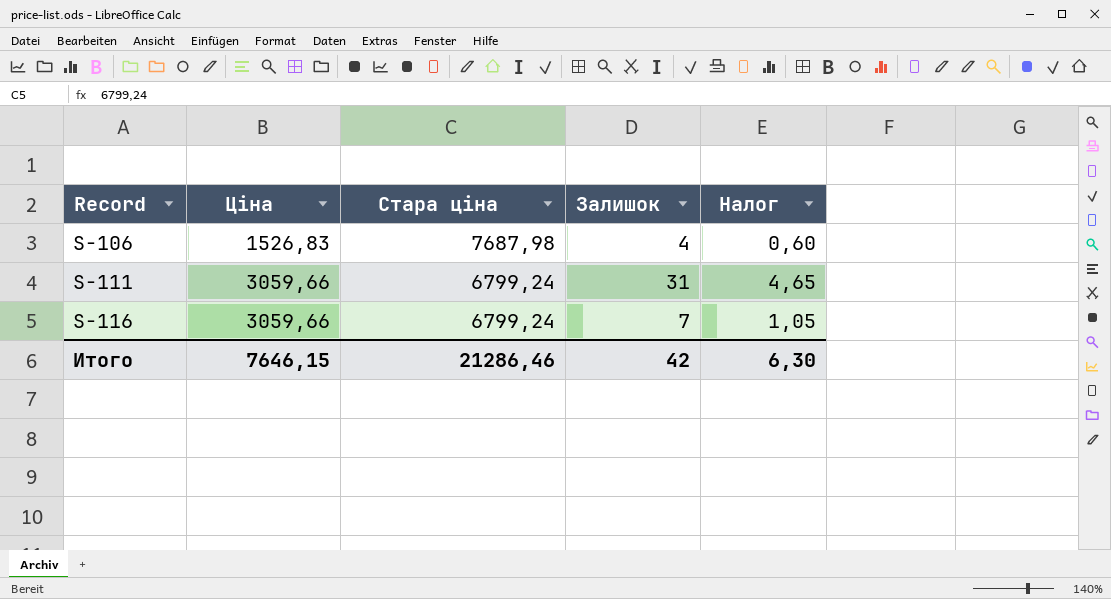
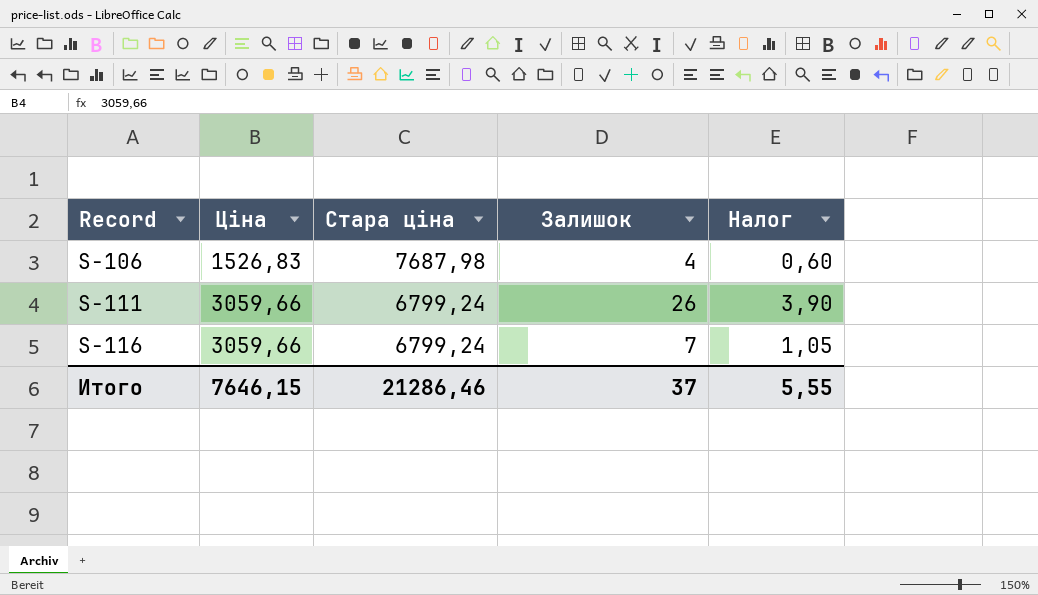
S-111 | Залишок: 31 -> 26
S-111 | Налог: 4,65 -> 3,90
Итого | Залишок: 42 -> 37
Итого | Налог: 6,30 -> 5,55

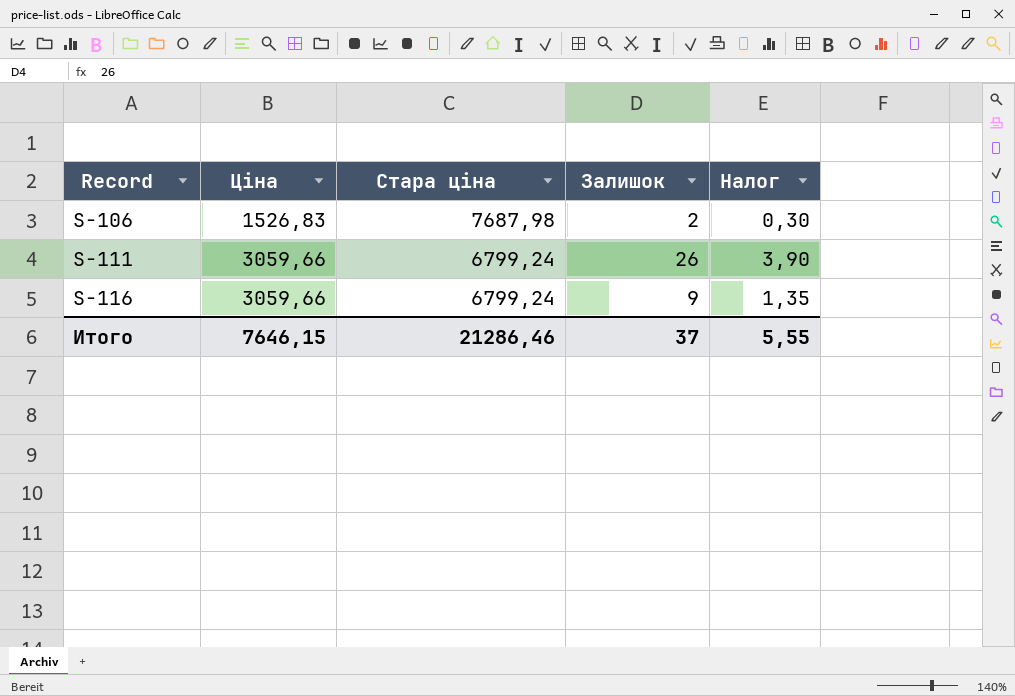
S-106 | Залишок: 4 -> 2
S-106 | Налог: 0,60 -> 0,30
S-116 | Залишок: 7 -> 9
S-116 | Налог: 1,05 -> 1,35

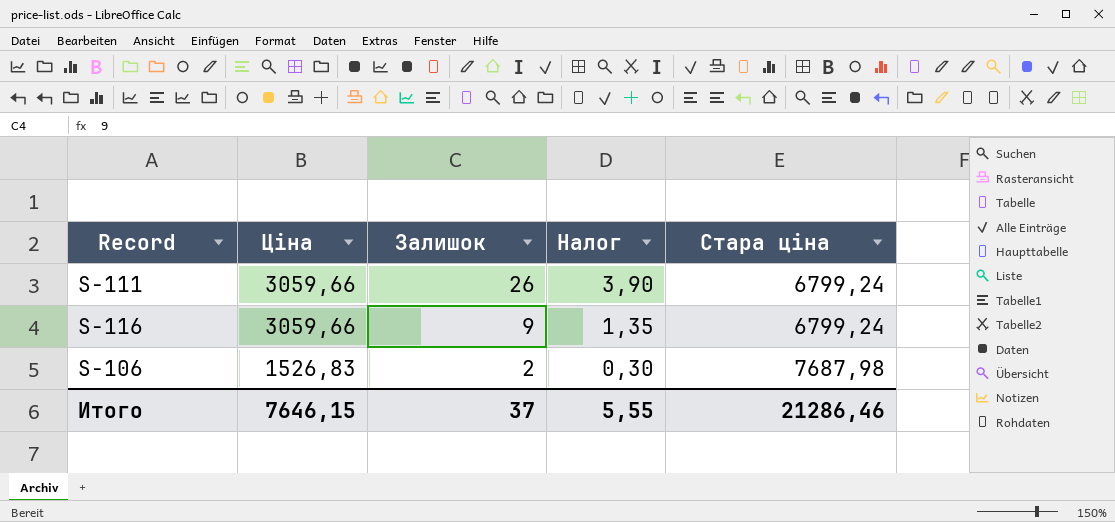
row order: Record ascending -> Ціна descending
column Стара ціна | position: 3 -> 5

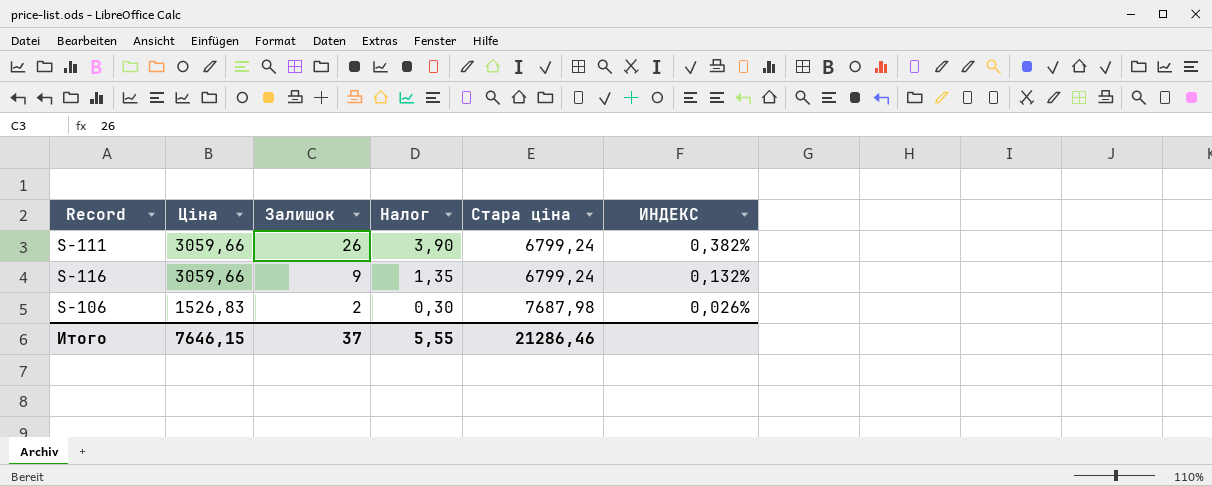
column ИНДЕКС | formula: none -> [Залишок] / [Стара ціна]

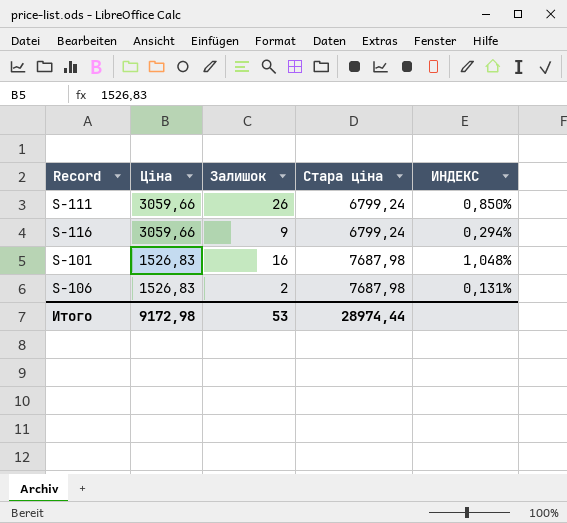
column Налог | formula: [Залишок] * 0,15 -> none
column ИНДЕКС | formula: [Залишок] / [Стара ціна] -> [Залишок] / [Ціна]
row S-101: none -> 1526,83 | 16 | 7687,98 | 1,048%
Итого | Ціна: 7646,15 -> 9172,98
Итого | Залишок: 37 -> 53
Итого | Стара ціна: 21286,46 -> 28974,44

